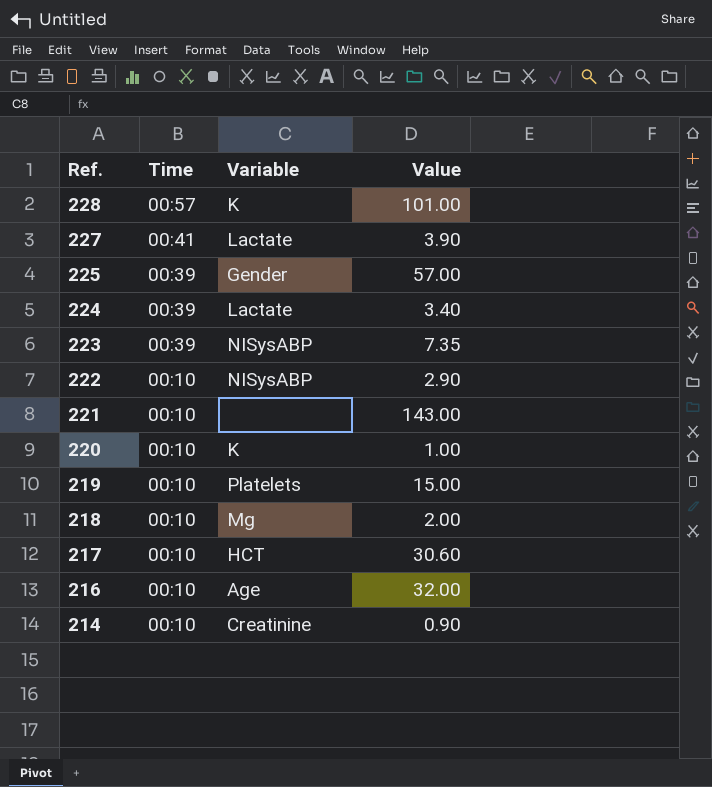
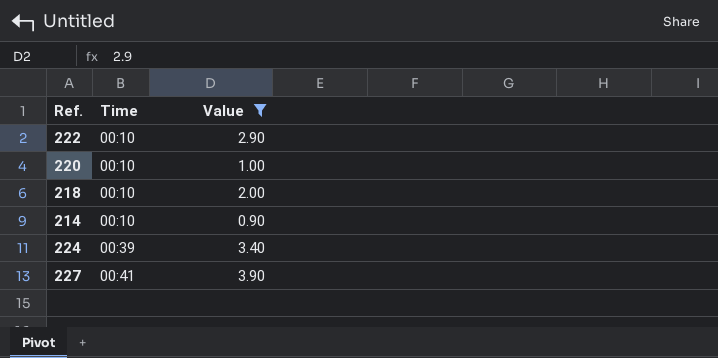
filter: none -> Value <= 3.90
row order: Ref. descending -> Time ascending
column Variable | position: 3 -> none

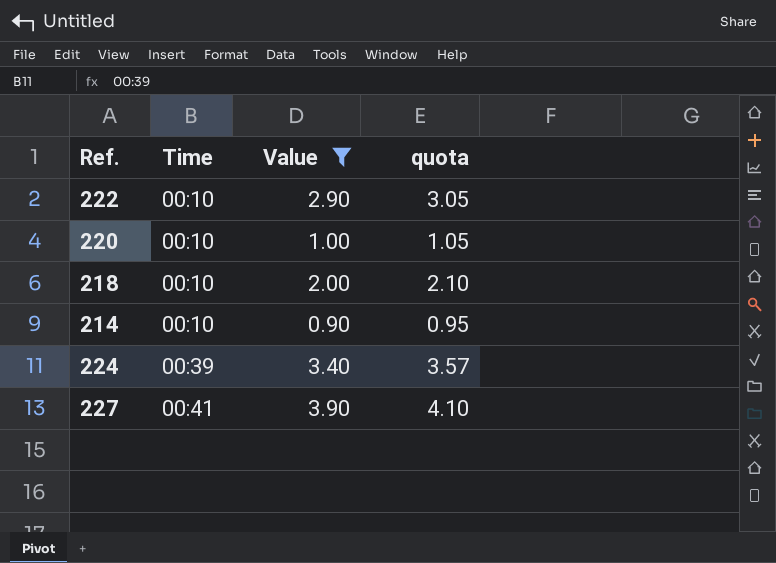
column quota | formula: none -> [Value] * 1.05

